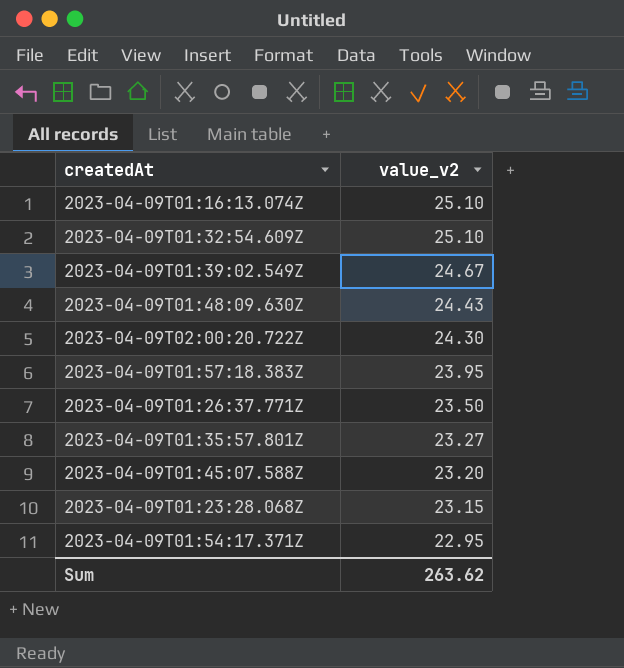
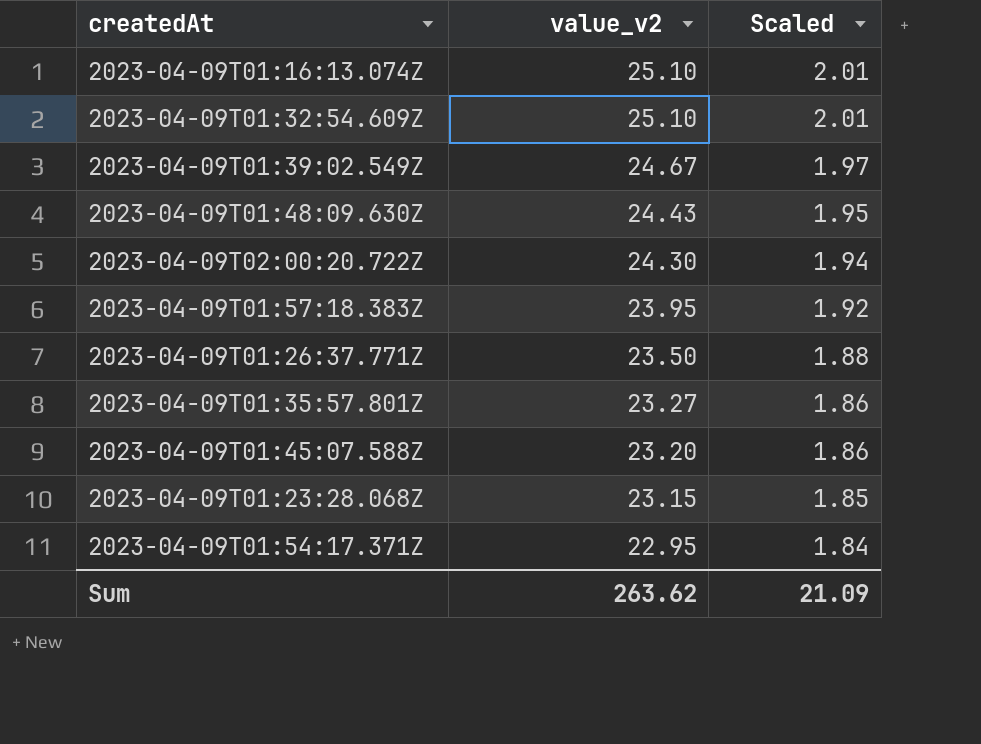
column Scaled | formula: none -> [value_v2] * 0.08

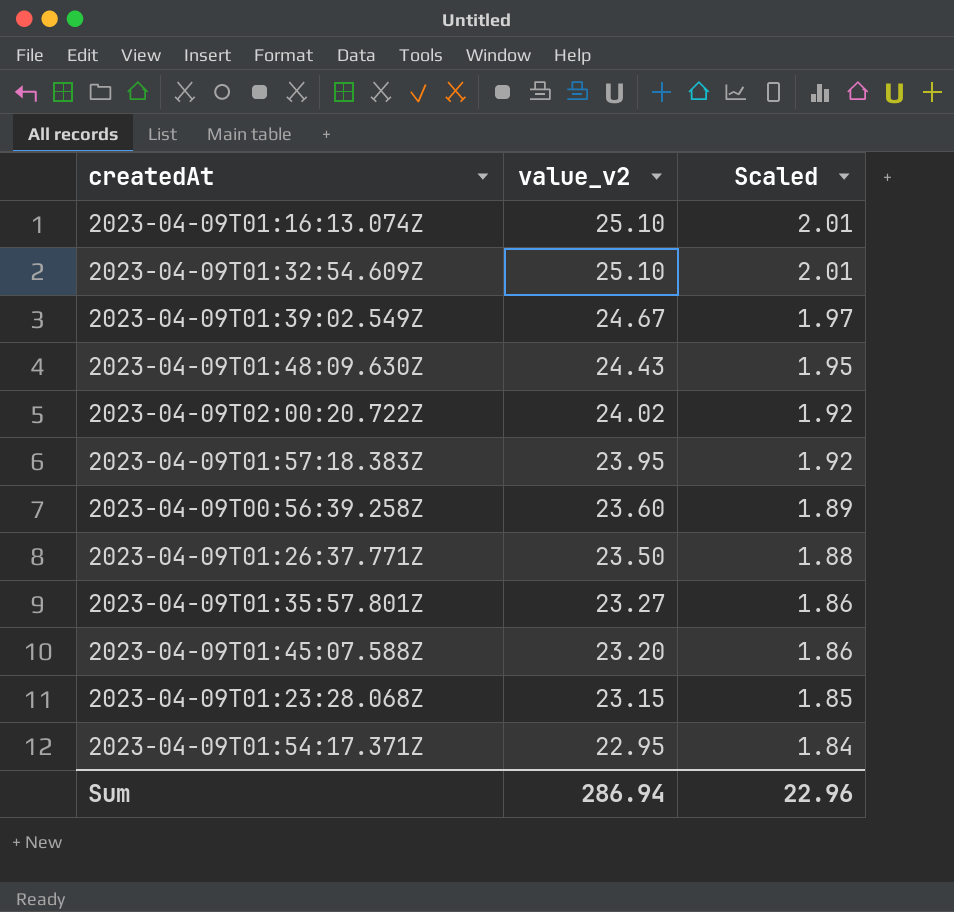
2023-04-09T02:00:20.722Z | value_v2: 24.30 -> 24.02
2023-04-09T02:00:20.722Z | Scaled: 1.94 -> 1.92
row 2023-04-09T00:56:39.258Z: none -> 23.60 | 1.89
Sum | value_v2: 263.62 -> 286.94
Sum | Scaled: 21.09 -> 22.96

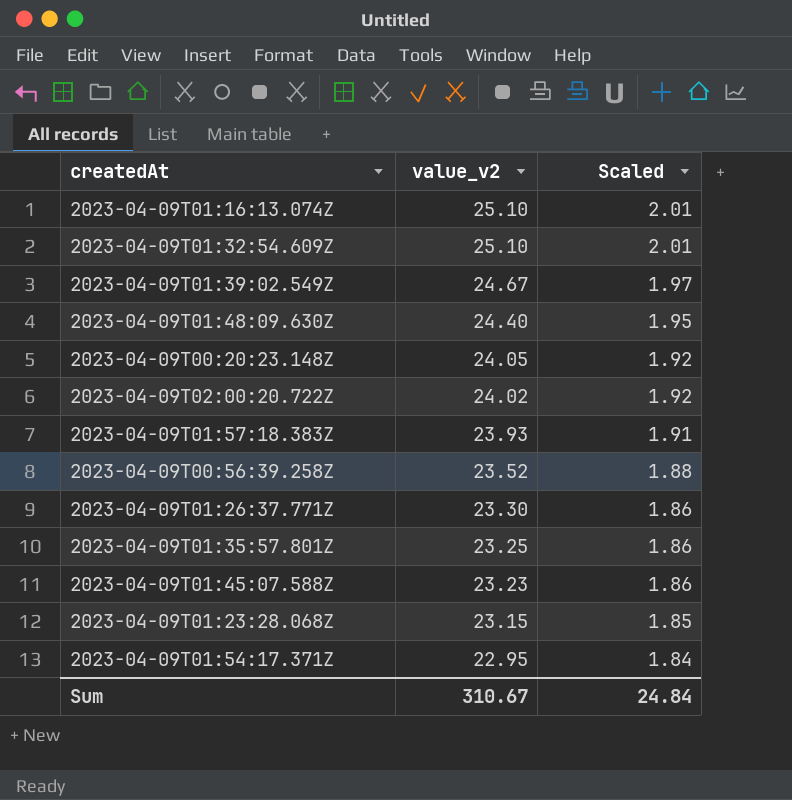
2023-04-09T01:48:09.630Z | value_v2: 24.43 -> 24.40
row 2023-04-09T00:20:23.148Z: none -> 24.05 | 1.92
2023-04-09T01:57:18.383Z | value_v2: 23.95 -> 23.93
2023-04-09T01:57:18.383Z | Scaled: 1.92 -> 1.91
2023-04-09T00:56:39.258Z | value_v2: 23.60 -> 23.52
2023-04-09T00:56:39.258Z | Scaled: 1.89 -> 1.88
2023-04-09T01:26:37.771Z | value_v2: 23.50 -> 23.30
2023-04-09T01:26:37.771Z | Scaled: 1.88 -> 1.86
2023-04-09T01:35:57.801Z | value_v2: 23.27 -> 23.25
2023-04-09T01:45:07.588Z | value_v2: 23.20 -> 23.23
Sum | value_v2: 286.94 -> 310.67
Sum | Scaled: 22.96 -> 24.84

